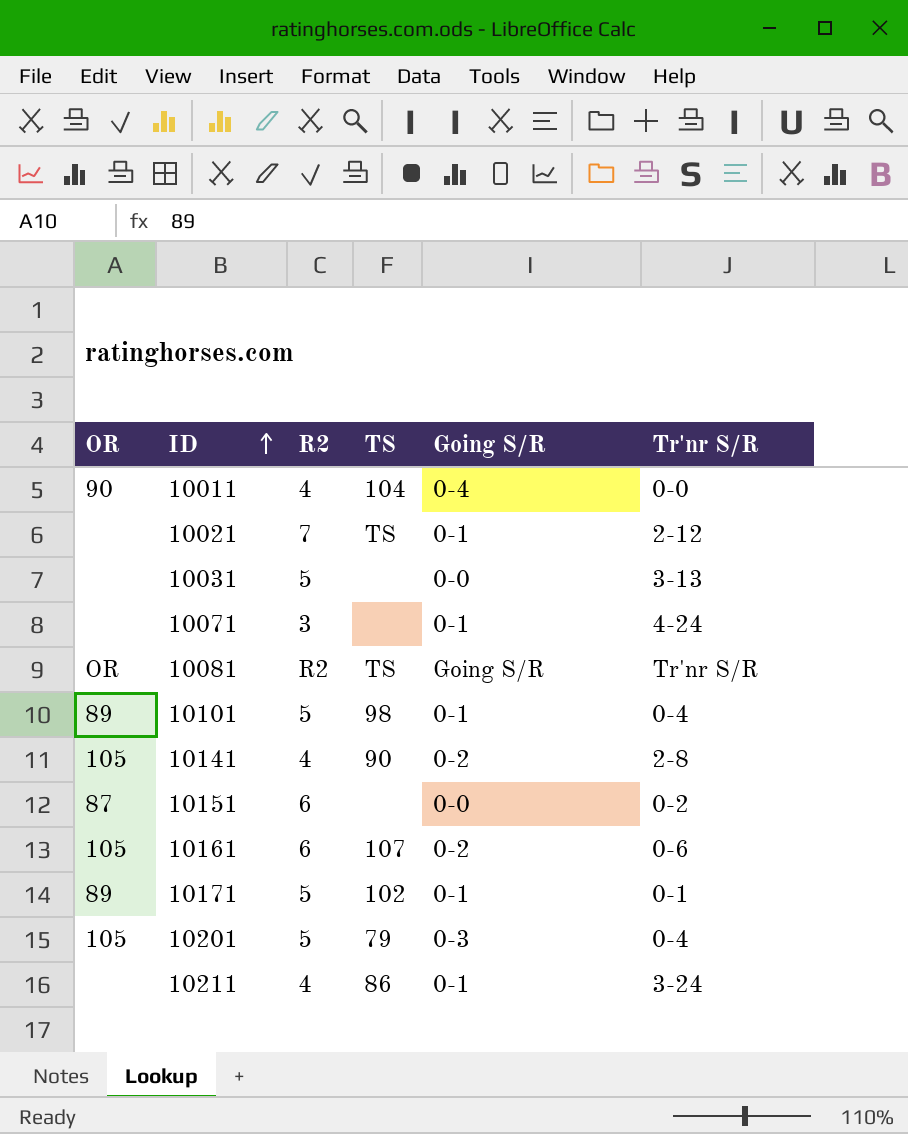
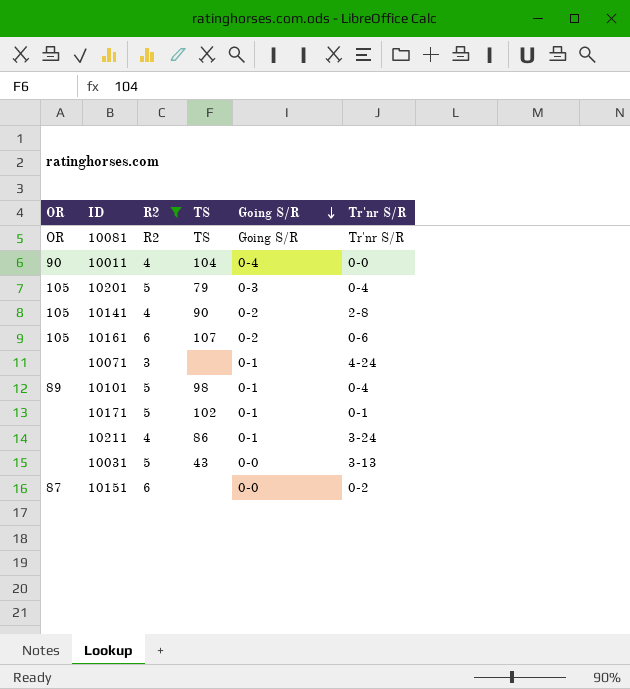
filter: none -> R2 != 7
row order: ID ascending -> Going S/R descending
10171 | OR: 89 -> none
10031 | TS: none -> 43

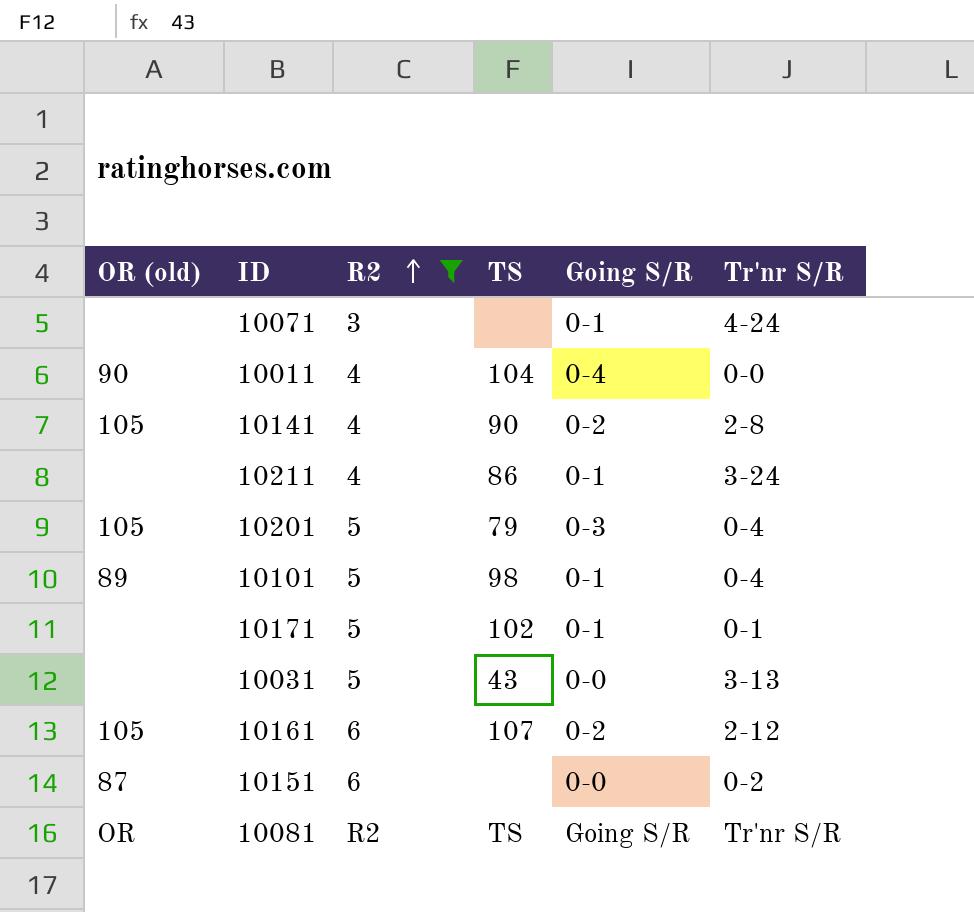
row order: Going S/R descending -> R2 ascending
column name: OR -> OR (old)
10161 | Tr'nr S/R: 0-6 -> 2-12

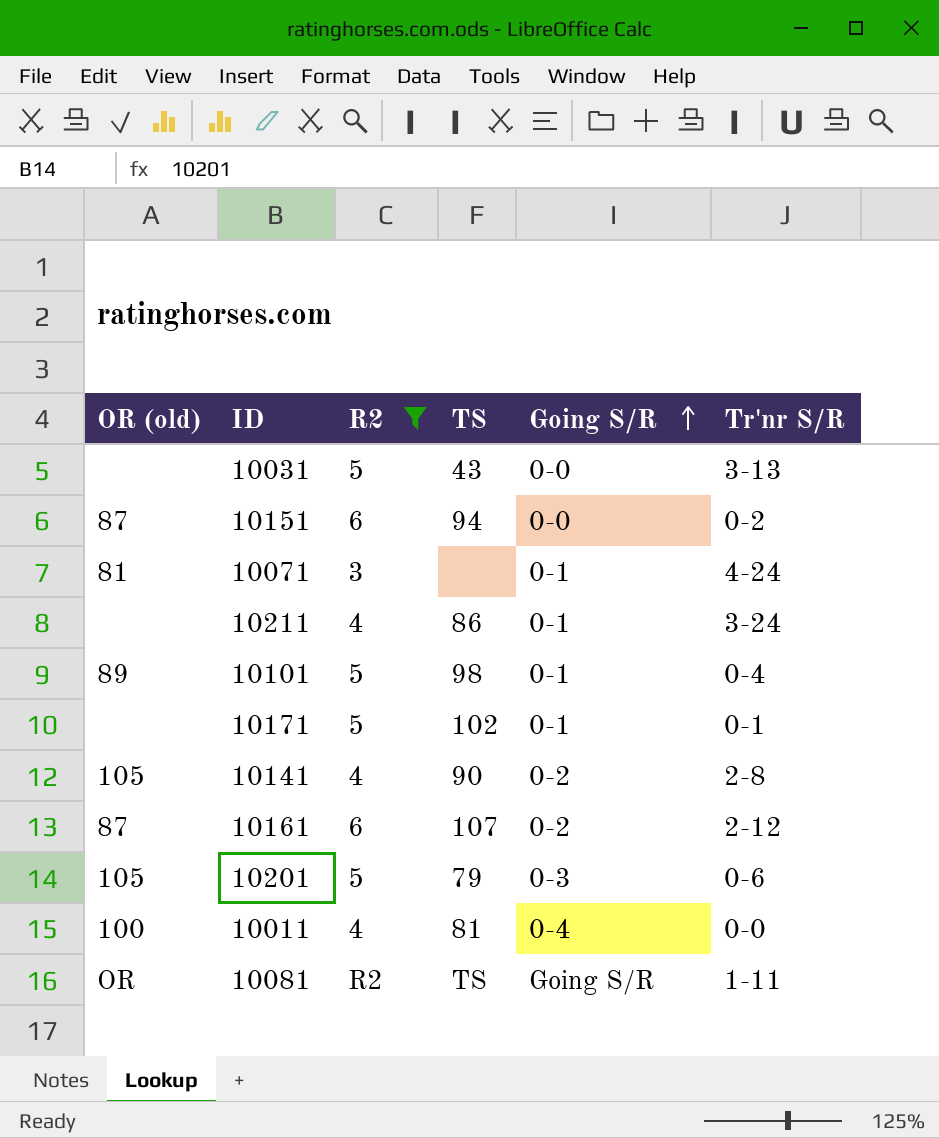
row order: R2 ascending -> Going S/R ascending
10151 | TS: none -> 94
10071 | OR (old): none -> 81
10161 | OR (old): 105 -> 87
10201 | Tr'nr S/R: 0-4 -> 0-6
10011 | OR (old): 90 -> 100
10011 | TS: 104 -> 81
10081 | Tr'nr S/R: Tr'nr S/R -> 1-11

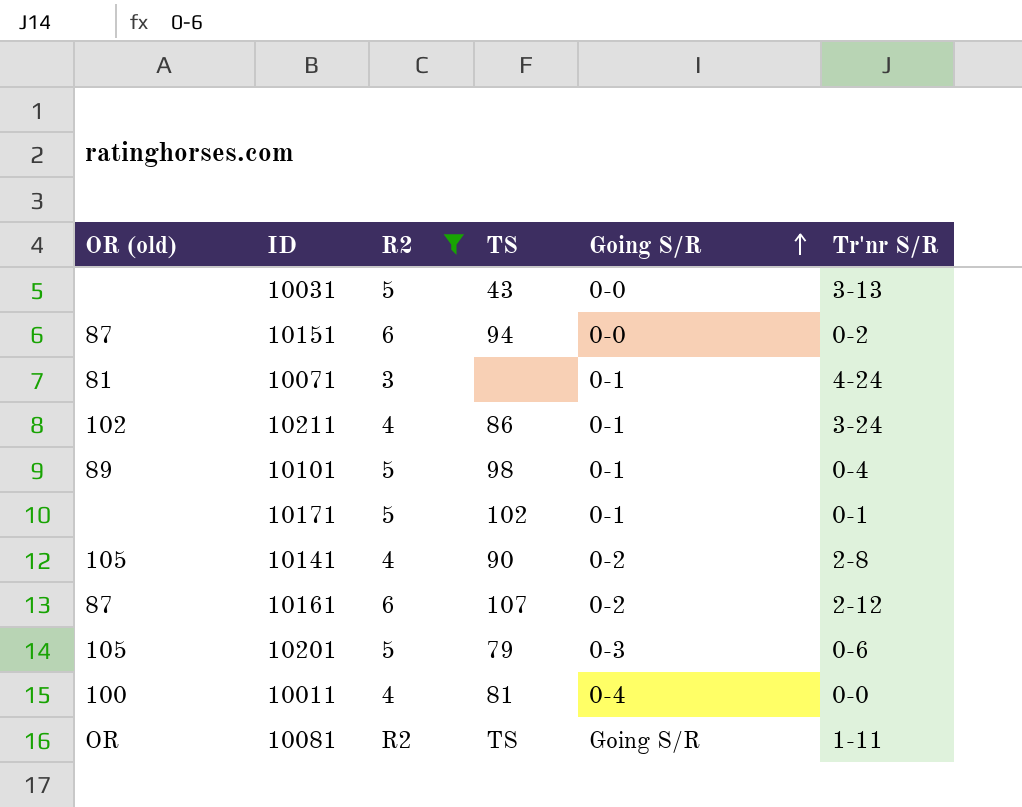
10211 | OR (old): none -> 102

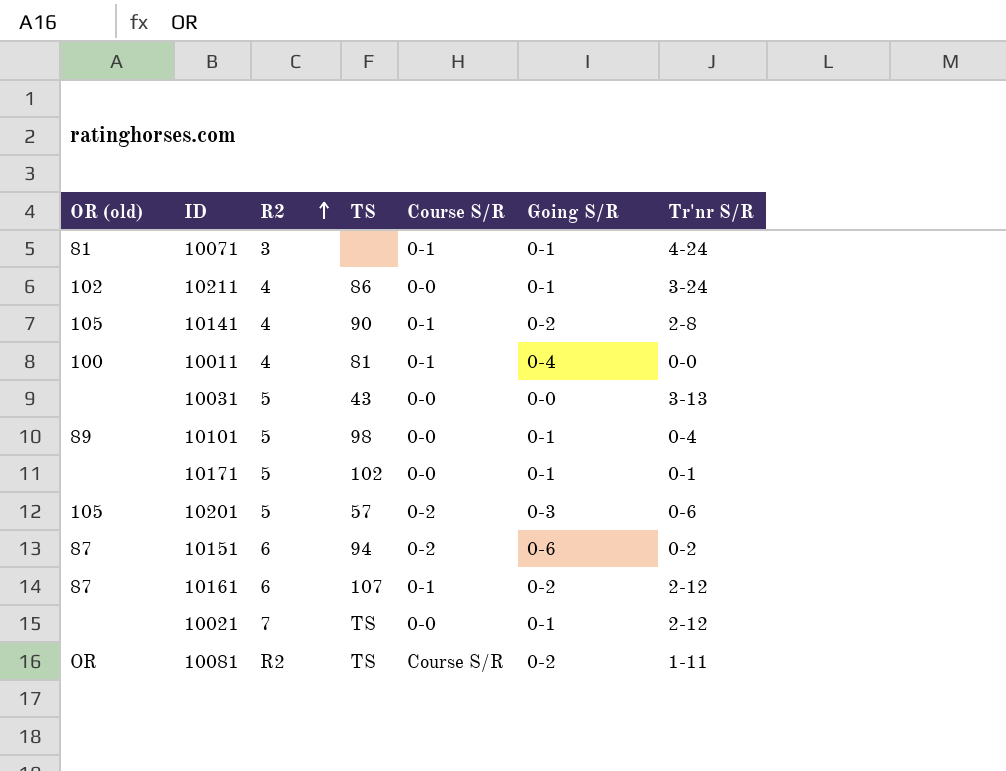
filter: R2 != 7 -> none
row order: Going S/R ascending -> R2 ascending
column Course S/R | position: none -> 5
10201 | TS: 79 -> 57
10151 | Going S/R: 0-0 -> 0-6
10081 | Going S/R: Going S/R -> 0-2

